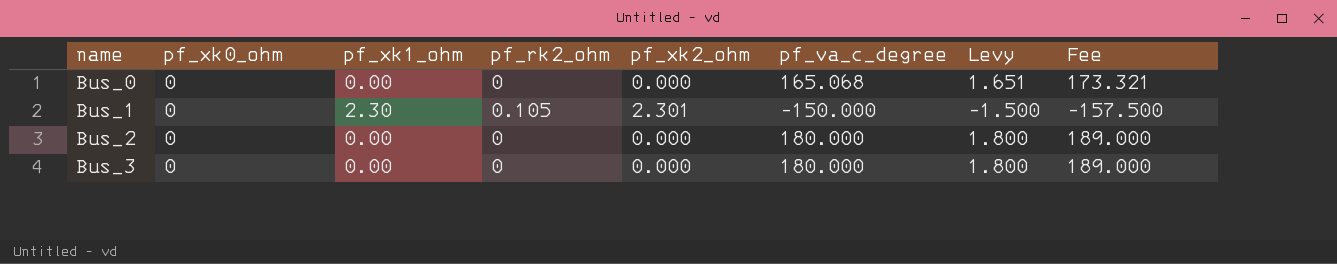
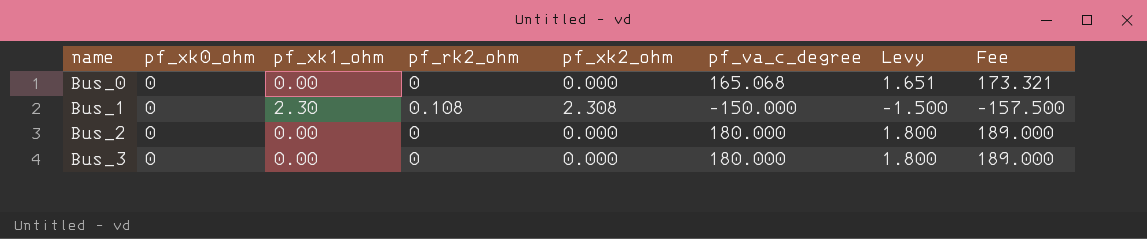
Bus_1 | pf_rk2_ohm: 0.105 -> 0.108
Bus_1 | pf_xk2_ohm: 2.301 -> 2.308

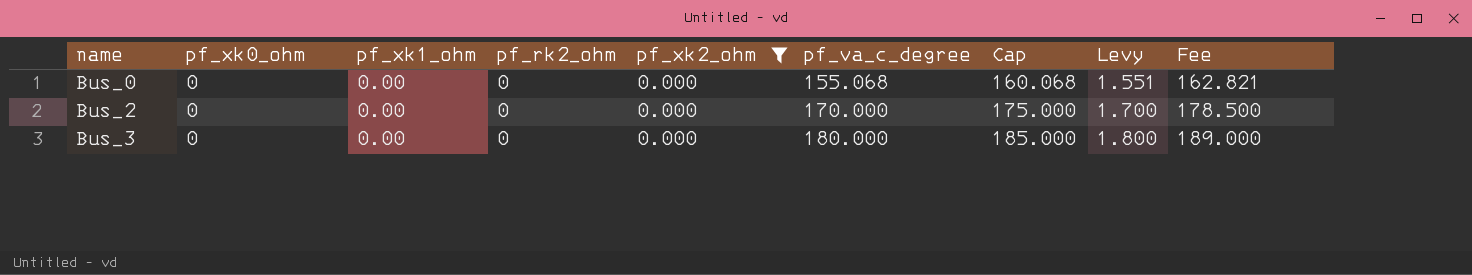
filter: none -> pf_xk2_ohm = 0.000
column Cap | formula: none -> [pf_va_c_degree] + 5
Bus_0 | pf_va_c_degree: 165.068 -> 155.068
Bus_0 | Levy: 1.651 -> 1.551
Bus_0 | Fee: 173.321 -> 162.821
Bus_2 | pf_va_c_degree: 180.000 -> 170.000
Bus_2 | Levy: 1.800 -> 1.700
Bus_2 | Fee: 189.000 -> 178.500

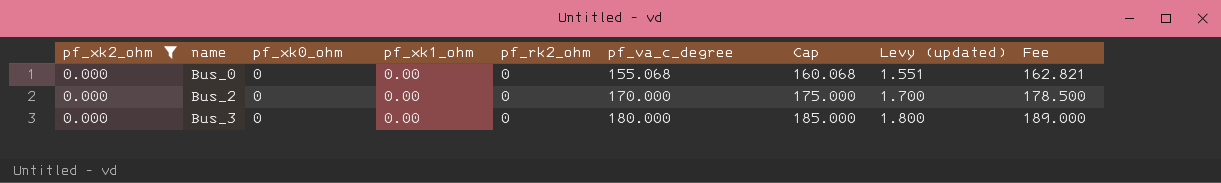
column pf_xk2_ohm | position: 5 -> 1
column name: Levy -> Levy (updated)

